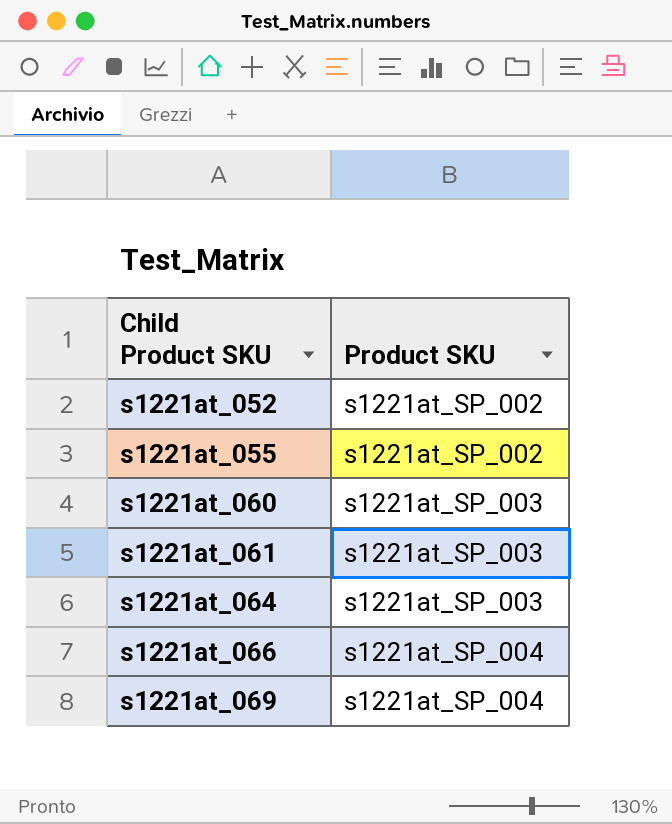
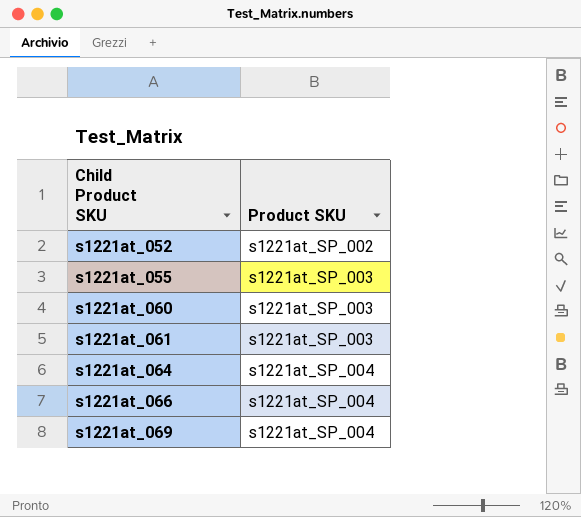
s1221at_055 | Product SKU: s1221at_SP_002 -> s1221at_SP_003
s1221at_064 | Product SKU: s1221at_SP_003 -> s1221at_SP_004

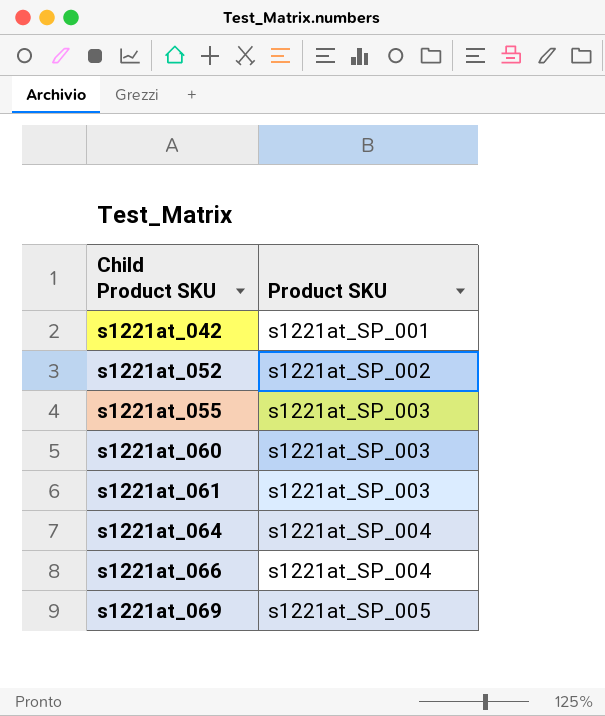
row s1221at_042: none -> s1221at_SP_001
s1221at_069 | Product SKU: s1221at_SP_004 -> s1221at_SP_005

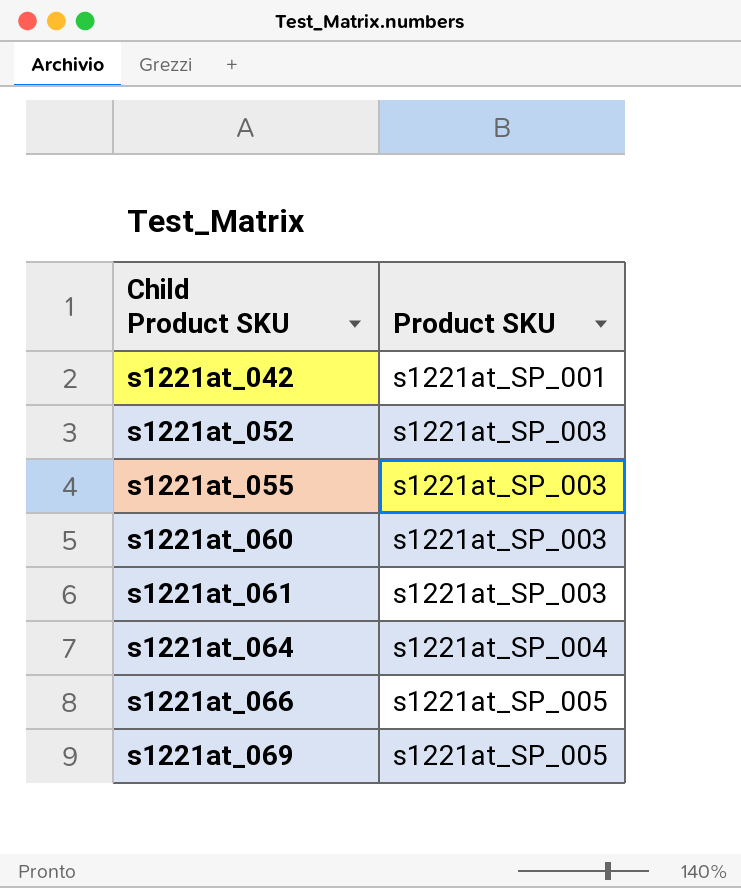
s1221at_052 | Product SKU: s1221at_SP_002 -> s1221at_SP_003
s1221at_066 | Product SKU: s1221at_SP_004 -> s1221at_SP_005

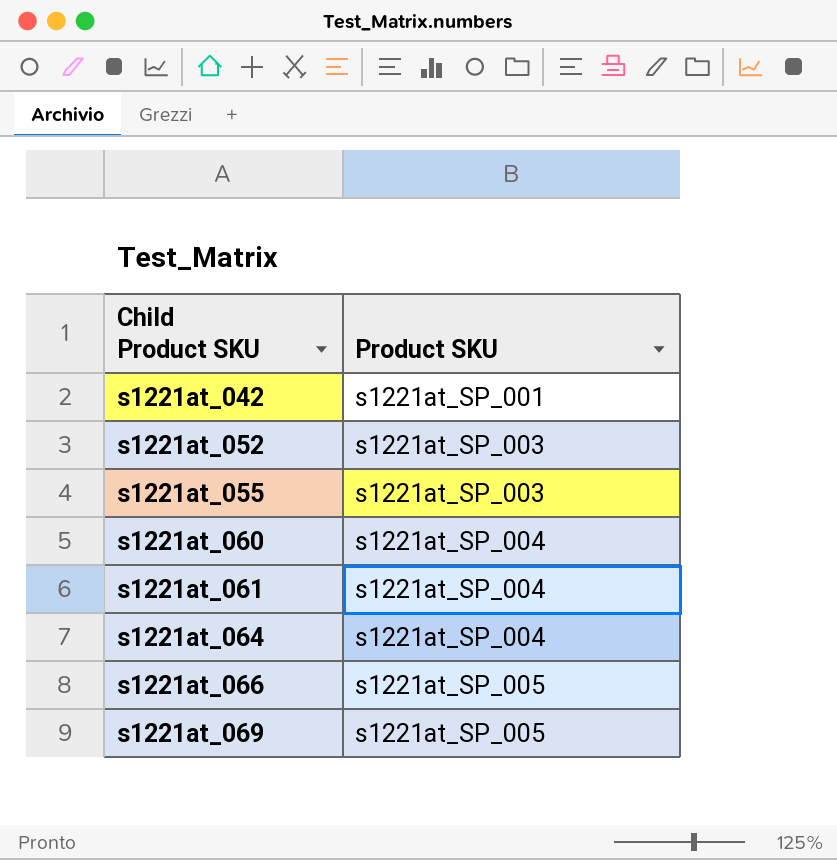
s1221at_060 | Product SKU: s1221at_SP_003 -> s1221at_SP_004
s1221at_061 | Product SKU: s1221at_SP_003 -> s1221at_SP_004

